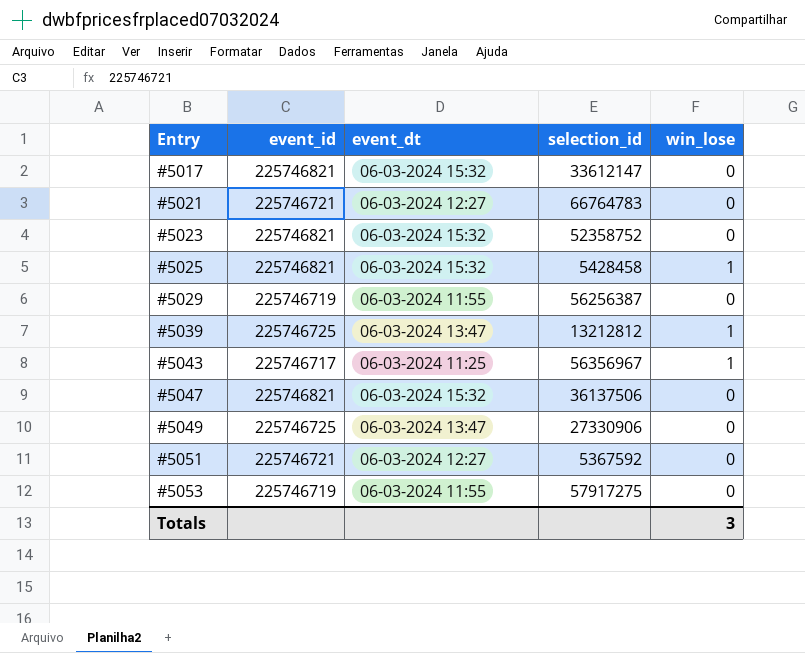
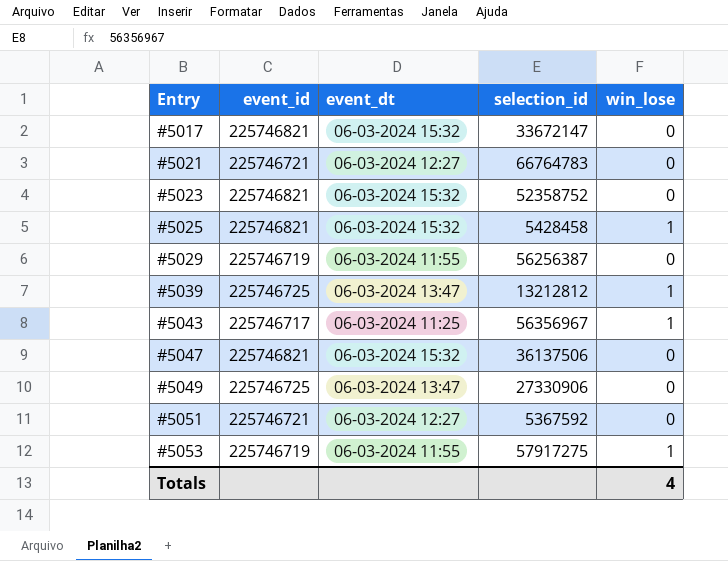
#5017 | selection_id: 33612147 -> 33672147
#5053 | win_lose: 0 -> 1
Totals | win_lose: 3 -> 4

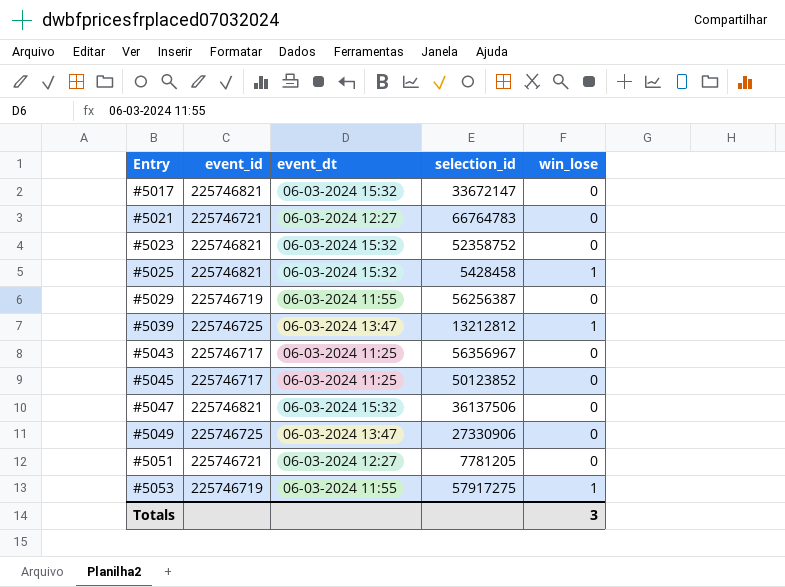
#5043 | win_lose: 1 -> 0
row #5045: none -> 225746717 | 06-03-2024 11:25 | 50123852 | 0
#5051 | selection_id: 5367592 -> 7781205
Totals | win_lose: 4 -> 3

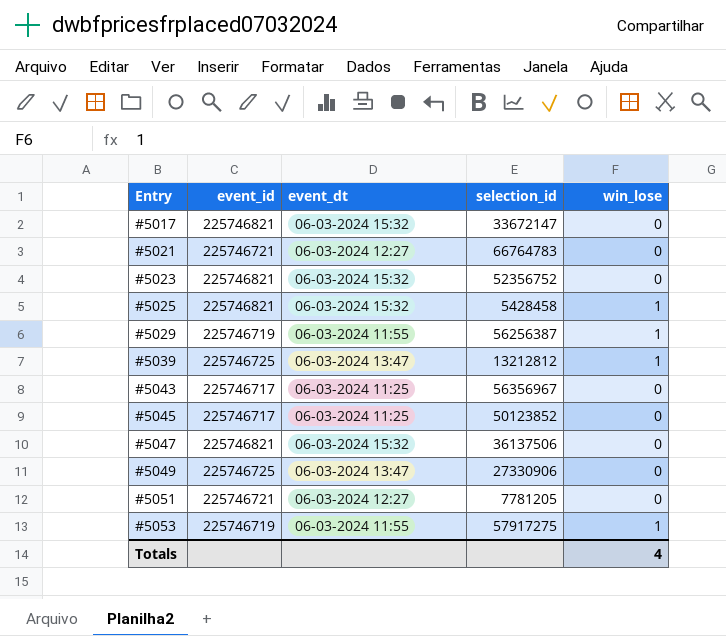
#5023 | selection_id: 52358752 -> 52356752
#5029 | win_lose: 0 -> 1
Totals | win_lose: 3 -> 4

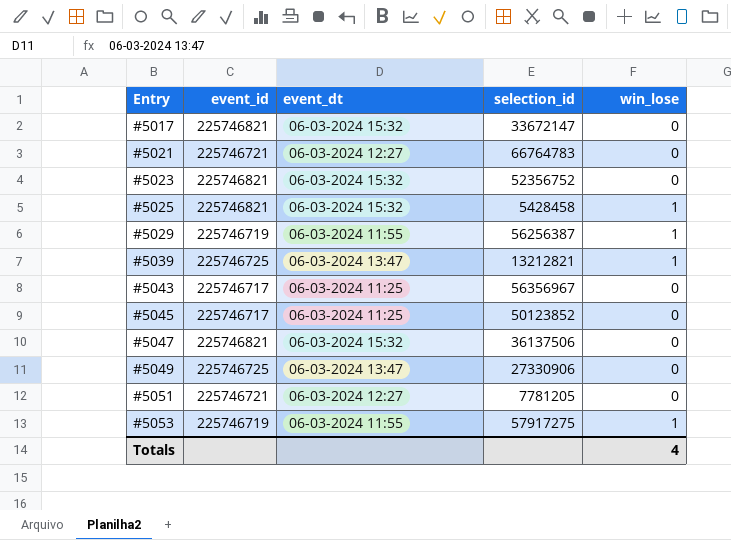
#5039 | selection_id: 13212812 -> 13212821

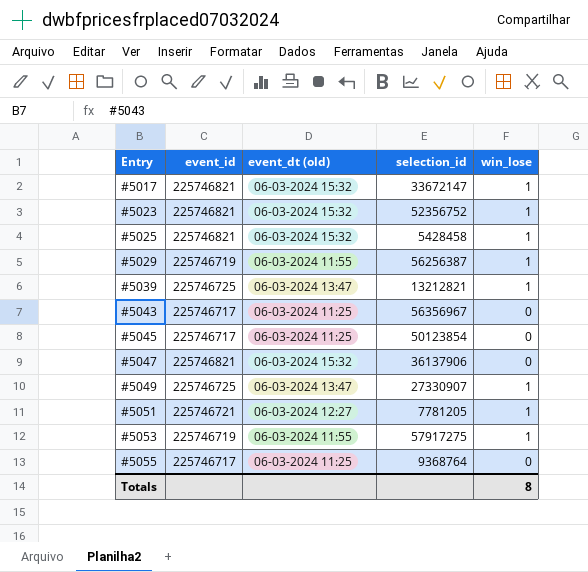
column name: event_dt -> event_dt (old)
row #5021: 225746721 | 06-03-2024 12:27 | 66764783 | 0 -> none
#5017 | win_lose: 0 -> 1
#5023 | win_lose: 0 -> 1
#5045 | selection_id: 50123852 -> 50123854
#5047 | selection_id: 36137506 -> 36137906
#5049 | selection_id: 27330906 -> 27330907
#5049 | win_lose: 0 -> 1
#5051 | win_lose: 0 -> 1
row #5055: none -> 225746717 | 06-03-2024 11:25 | 9368764 | 0
Totals | win_lose: 4 -> 8

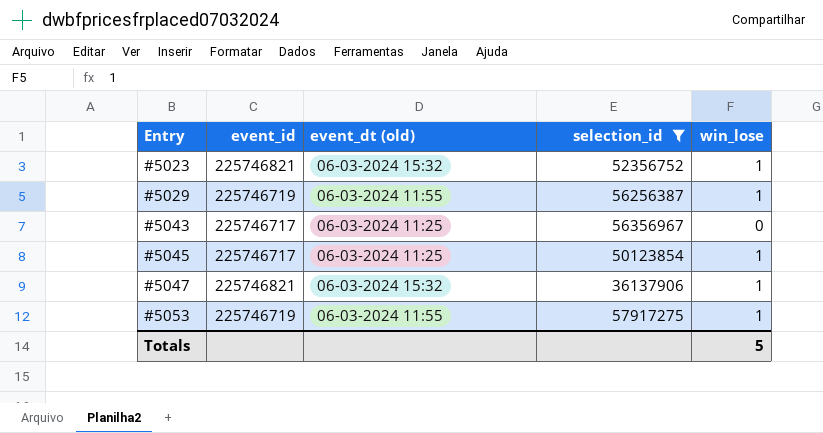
filter: none -> selection_id >= 36137906
#5045 | win_lose: 0 -> 1
#5047 | win_lose: 0 -> 1
Totals | win_lose: 8 -> 5

